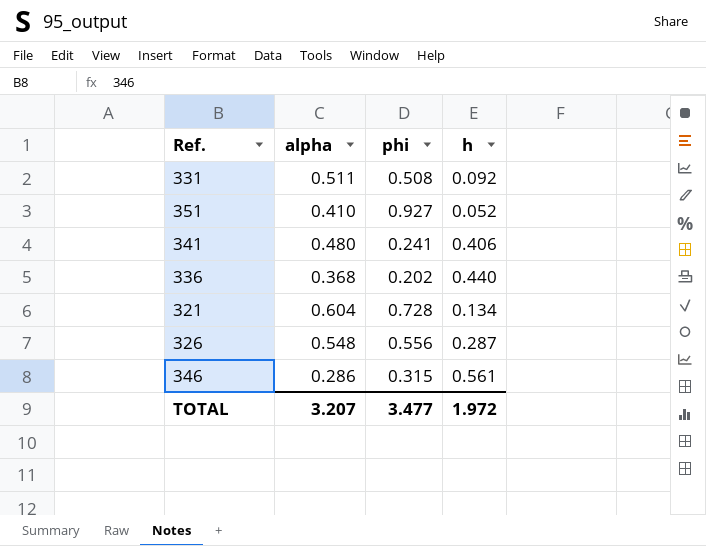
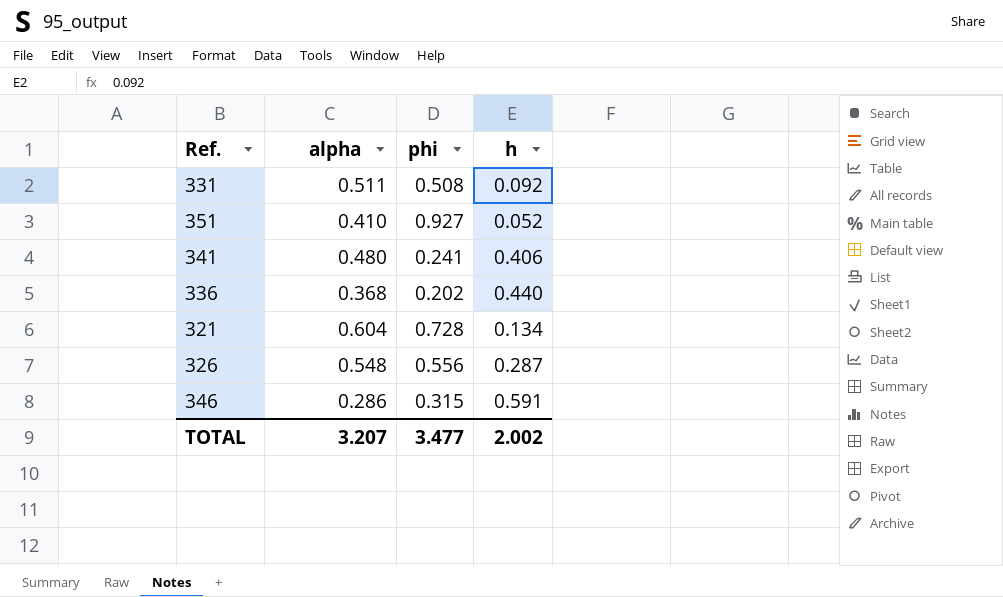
346 | h: 0.561 -> 0.591
TOTAL | h: 1.972 -> 2.002

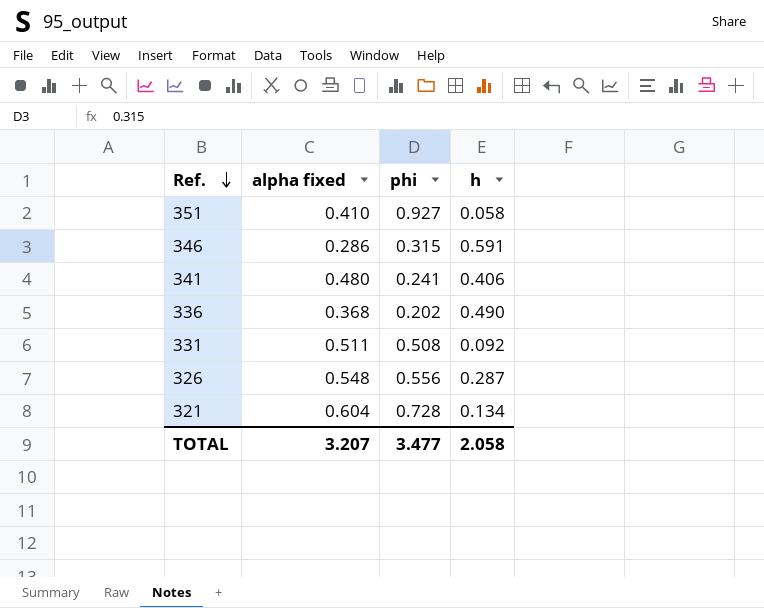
row order: none -> Ref. descending
column name: alpha -> alpha fixed
351 | h: 0.052 -> 0.058
336 | h: 0.440 -> 0.490
TOTAL | h: 2.002 -> 2.058

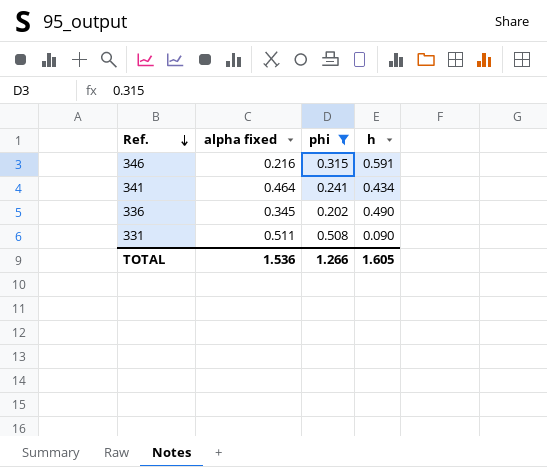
filter: none -> phi <= 0.508
346 | alpha fixed: 0.286 -> 0.216
341 | alpha fixed: 0.480 -> 0.464
341 | h: 0.406 -> 0.434
336 | alpha fixed: 0.368 -> 0.345
331 | h: 0.092 -> 0.090
TOTAL | alpha fixed: 3.207 -> 1.536
TOTAL | phi: 3.477 -> 1.266
TOTAL | h: 2.058 -> 1.605

